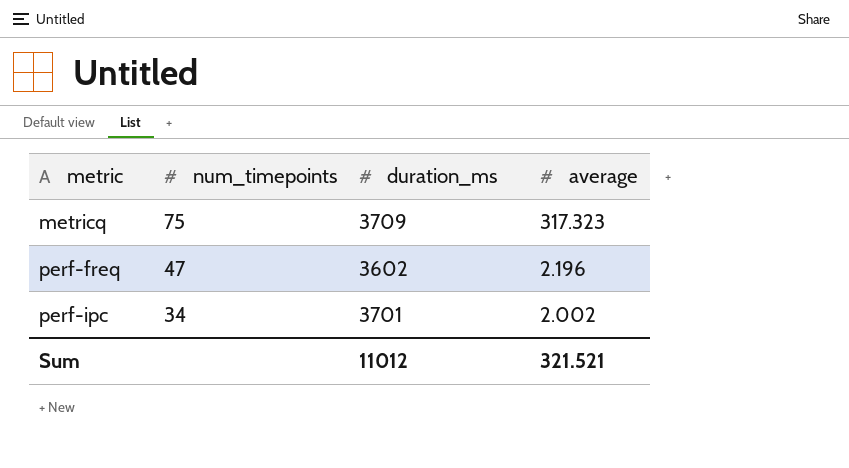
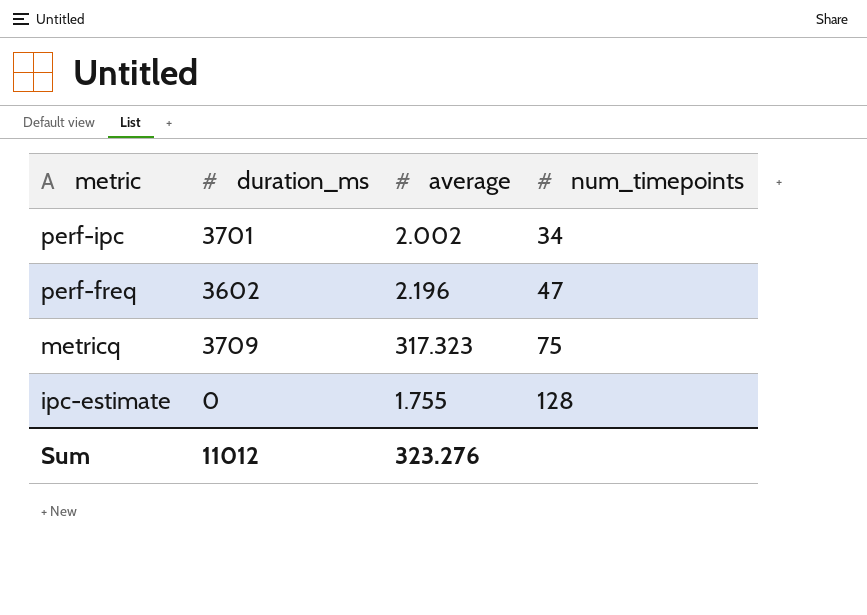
row order: metric ascending -> metric descending
column num_timepoints | position: 2 -> 4
row ipc-estimate: none -> 0 | 1.755 | 128
Sum | average: 321.521 -> 323.276

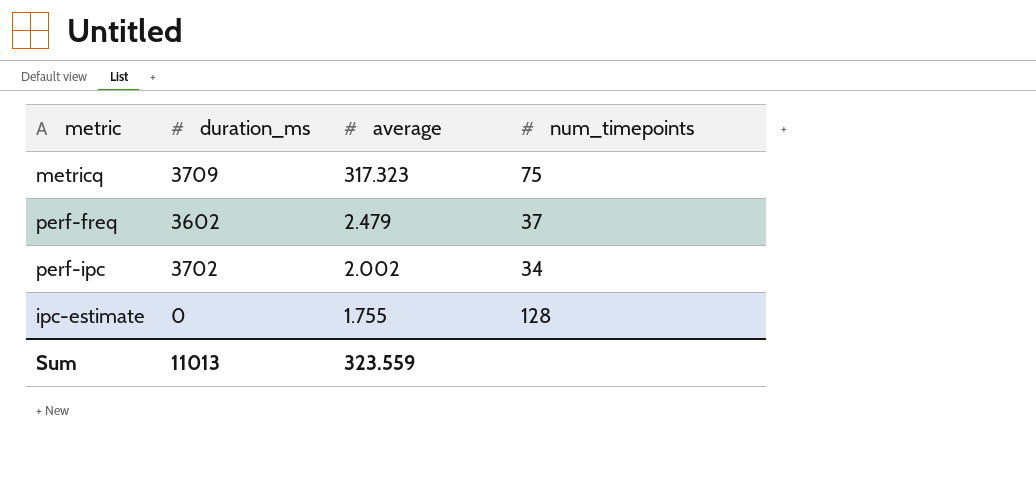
row order: metric descending -> average descending
perf-freq | average: 2.196 -> 2.479
perf-freq | num_timepoints: 47 -> 37
perf-ipc | duration_ms: 3701 -> 3702
Sum | duration_ms: 11012 -> 11013
Sum | average: 323.276 -> 323.559

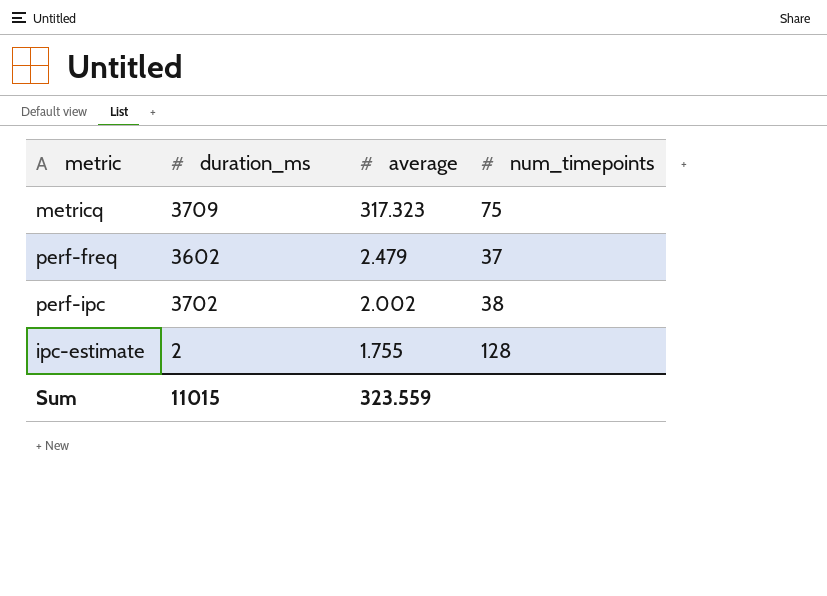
perf-ipc | num_timepoints: 34 -> 38
ipc-estimate | duration_ms: 0 -> 2
Sum | duration_ms: 11013 -> 11015

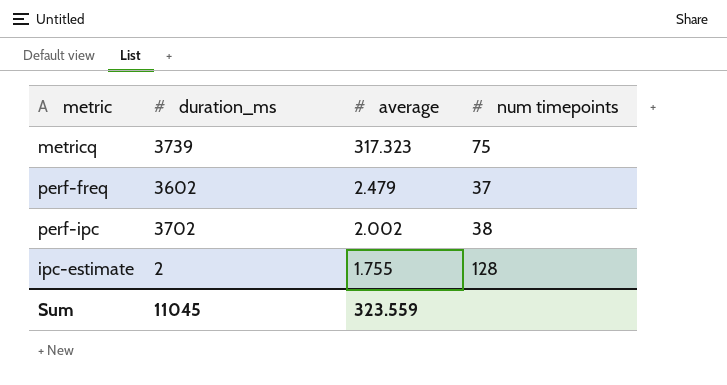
column name: num_timepoints -> num timepoints
metricq | duration_ms: 3709 -> 3739
Sum | duration_ms: 11015 -> 11045

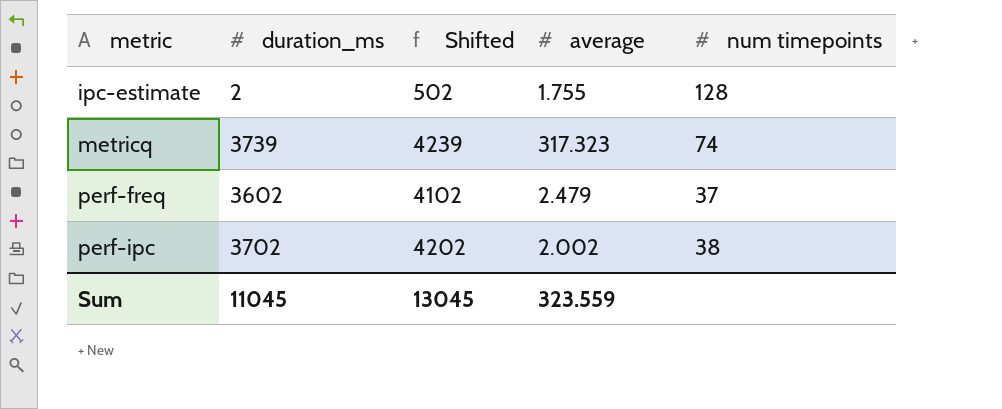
row order: average descending -> metric ascending
column Shifted | formula: none -> [duration_ms] + 500
metricq | num timepoints: 75 -> 74

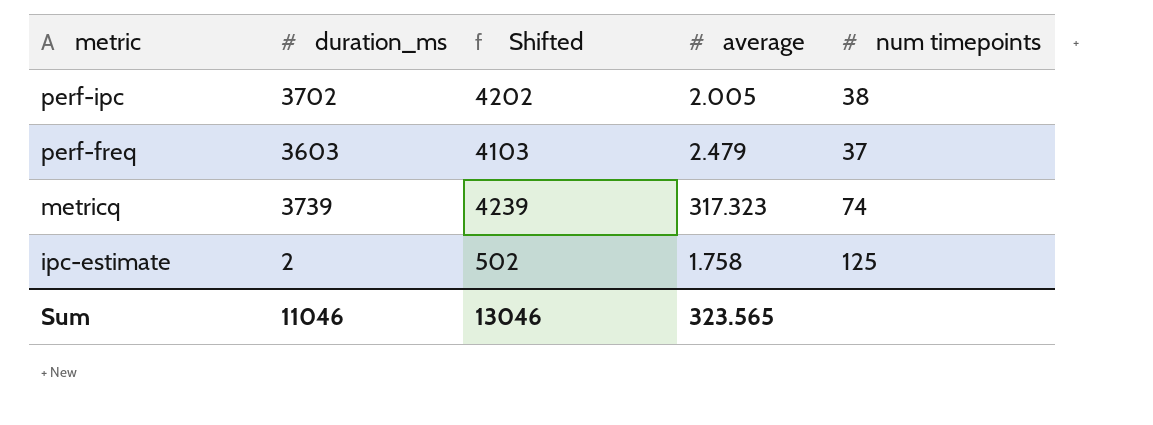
row order: metric ascending -> metric descending
perf-ipc | average: 2.002 -> 2.005
perf-freq | duration_ms: 3602 -> 3603
perf-freq | Shifted: 4102 -> 4103
ipc-estimate | average: 1.755 -> 1.758
ipc-estimate | num timepoints: 128 -> 125
Sum | duration_ms: 11045 -> 11046
Sum | Shifted: 13045 -> 13046
Sum | average: 323.559 -> 323.565

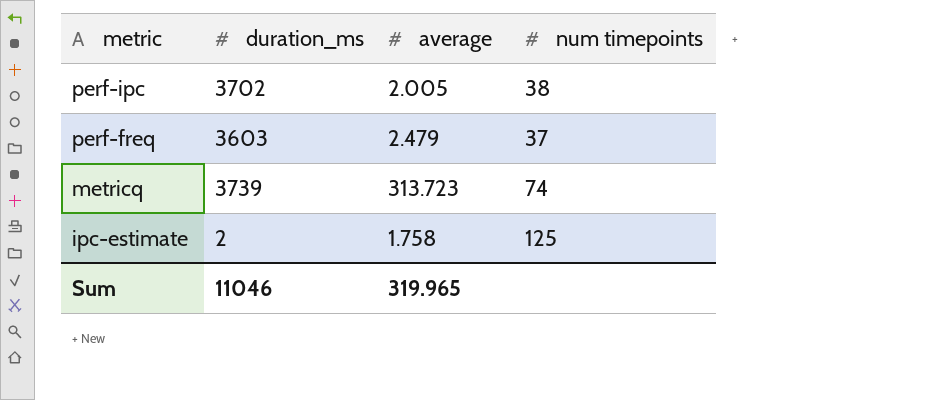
column Shifted | formula: [duration_ms] + 500 -> none
metricq | average: 317.323 -> 313.723
Sum | average: 323.565 -> 319.965

